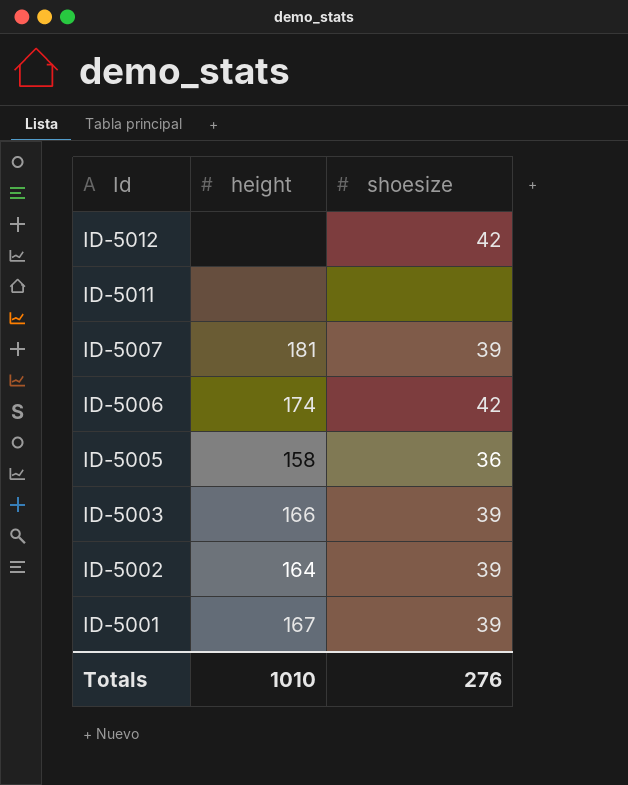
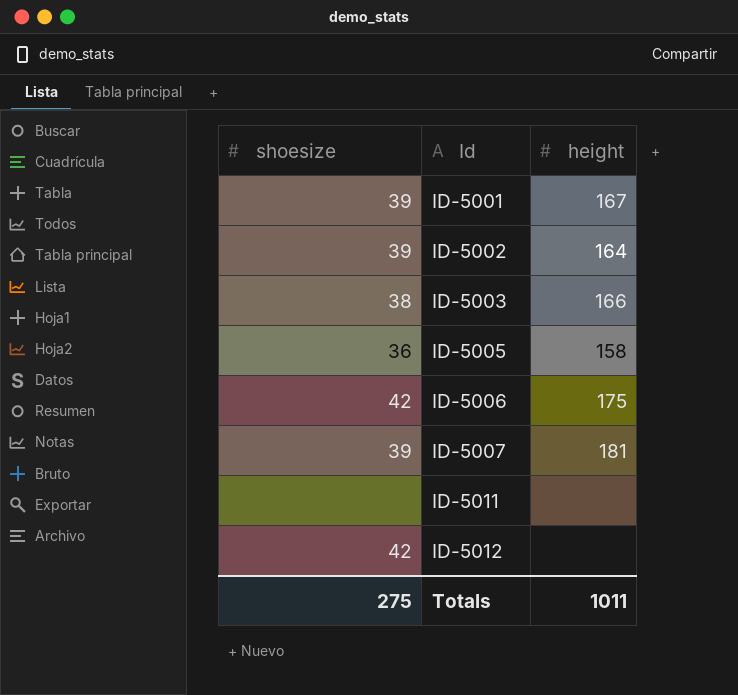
row order: Id descending -> Id ascending
column shoesize | position: 3 -> 1
ID-5003 | shoesize: 39 -> 38
ID-5006 | height: 174 -> 175
Totals | shoesize: 276 -> 275
Totals | height: 1010 -> 1011

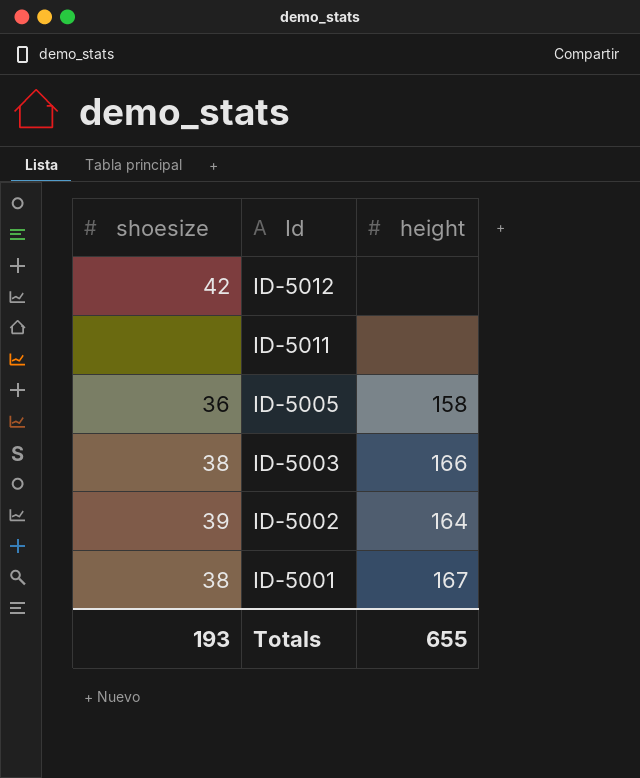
row order: Id ascending -> Id descending
row ID-5006: 42 | 175 -> none
row ID-5007: 39 | 181 -> none
ID-5001 | shoesize: 39 -> 38
Totals | shoesize: 275 -> 193
Totals | height: 1011 -> 655

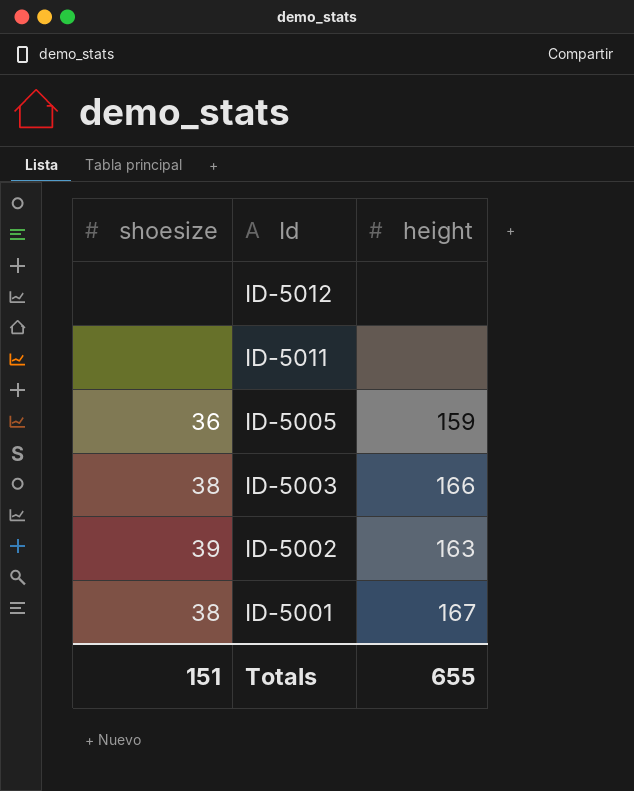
ID-5012 | shoesize: 42 -> none
ID-5005 | height: 158 -> 159
ID-5002 | height: 164 -> 163
Totals | shoesize: 193 -> 151

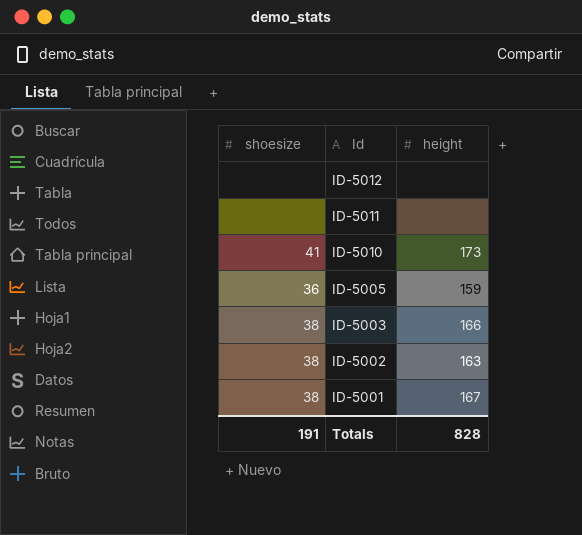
row ID-5010: none -> 41 | 173
ID-5002 | shoesize: 39 -> 38
Totals | shoesize: 151 -> 191
Totals | height: 655 -> 828

